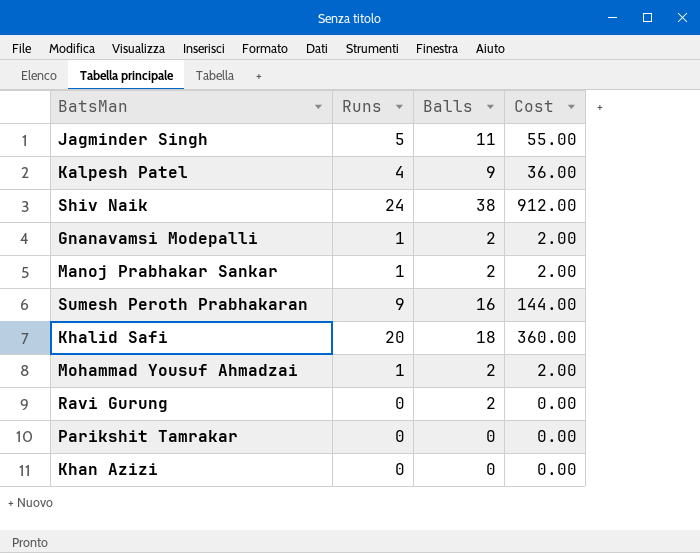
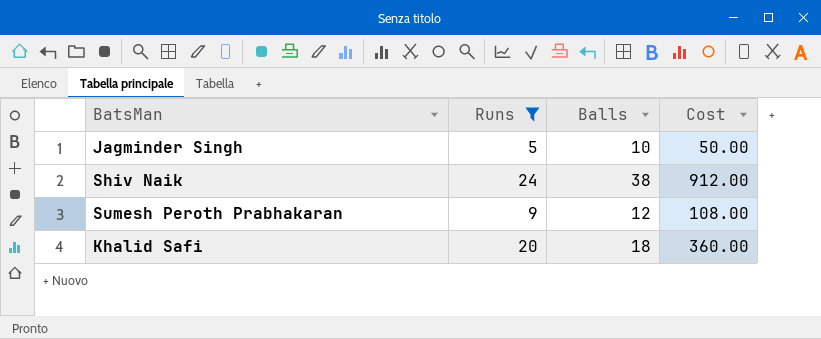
filter: none -> Runs >= 5
Jagminder Singh | Balls: 11 -> 10
Jagminder Singh | Cost: 55.00 -> 50.00
Sumesh Peroth Prabhakaran | Balls: 16 -> 12
Sumesh Peroth Prabhakaran | Cost: 144.00 -> 108.00

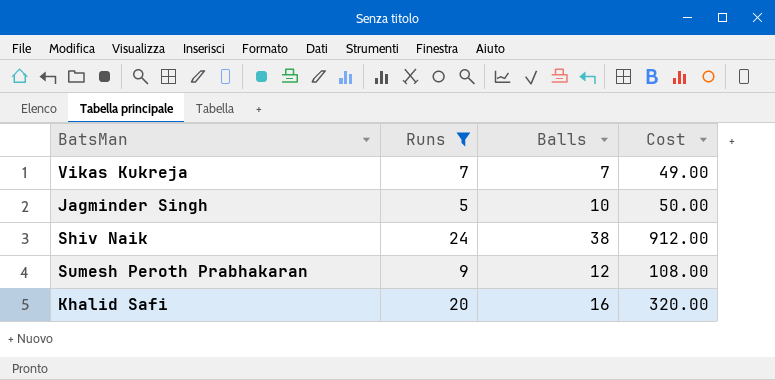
row Vikas Kukreja: none -> 7 | 7 | 49.00
Khalid Safi | Balls: 18 -> 16
Khalid Safi | Cost: 360.00 -> 320.00

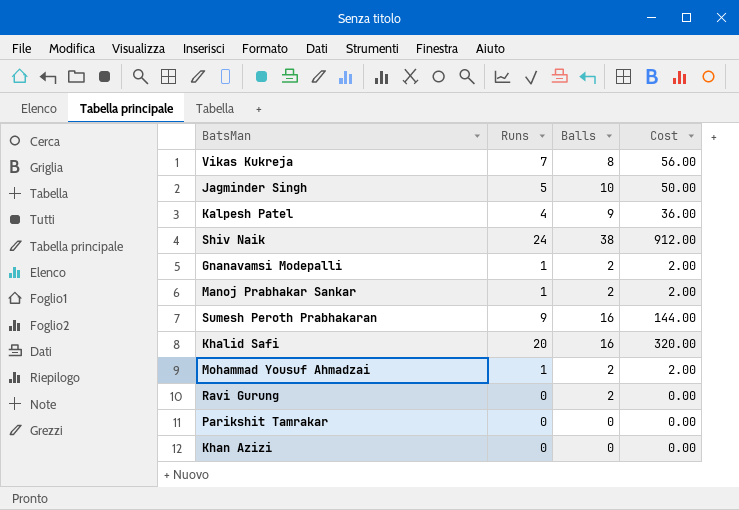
filter: Runs >= 5 -> none
Vikas Kukreja | Balls: 7 -> 8
Vikas Kukreja | Cost: 49.00 -> 56.00
Sumesh Peroth Prabhakaran | Balls: 12 -> 16
Sumesh Peroth Prabhakaran | Cost: 108.00 -> 144.00

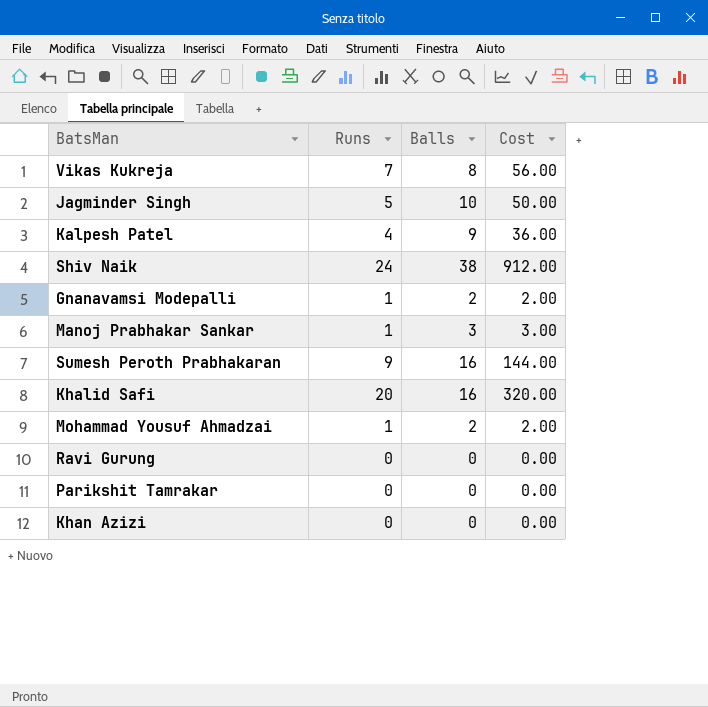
Manoj Prabhakar Sankar | Balls: 2 -> 3
Manoj Prabhakar Sankar | Cost: 2.00 -> 3.00
Ravi Gurung | Balls: 2 -> 0

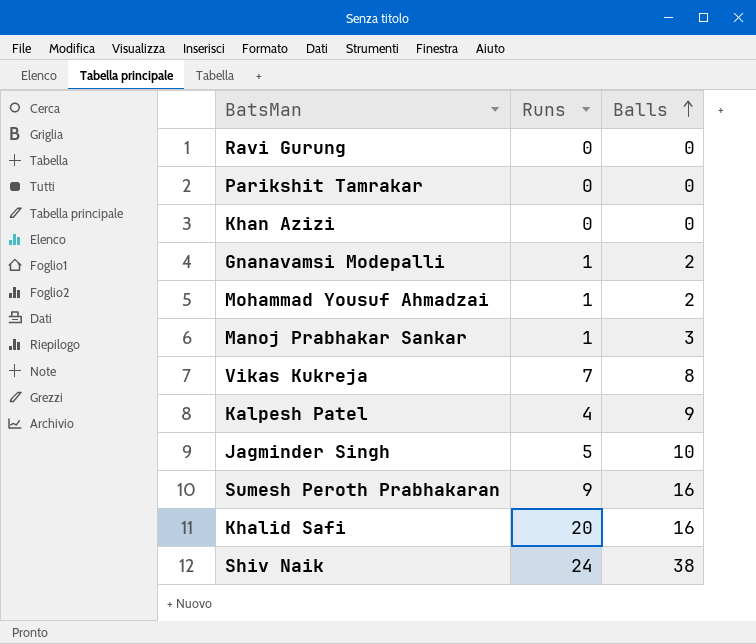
row order: none -> Balls ascending
column Cost | formula: [Runs] * [Balls] -> none

